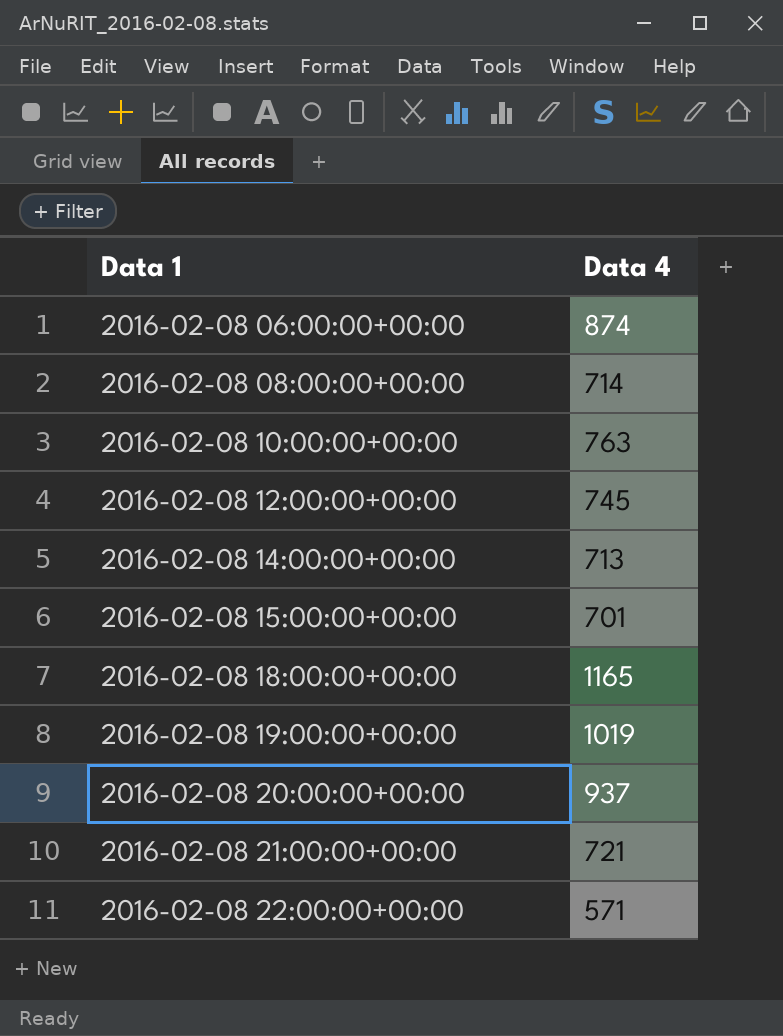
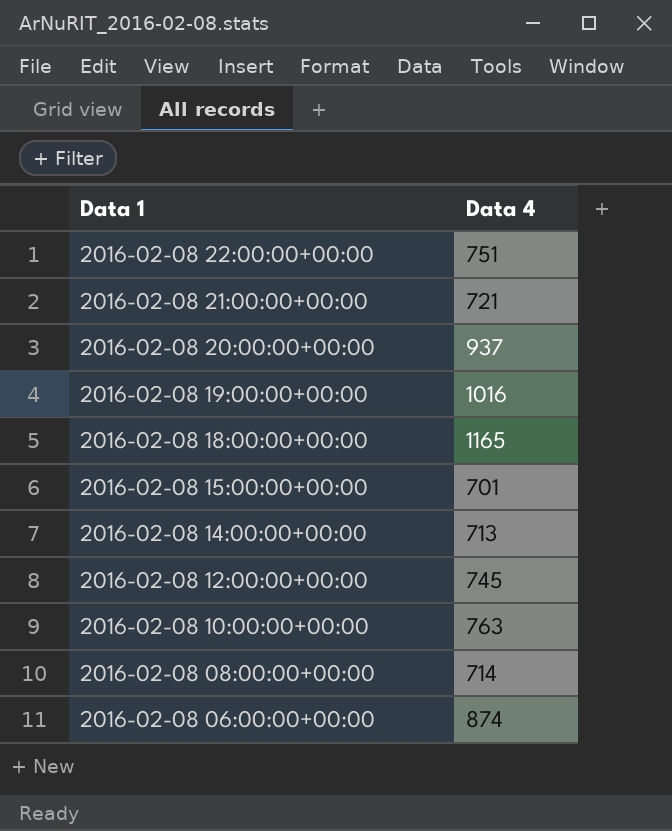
row order: Data 1 ascending -> Data 1 descending
2016-02-08 22:00:00+00:00 | Data 4: 571 -> 751
2016-02-08 19:00:00+00:00 | Data 4: 1019 -> 1016

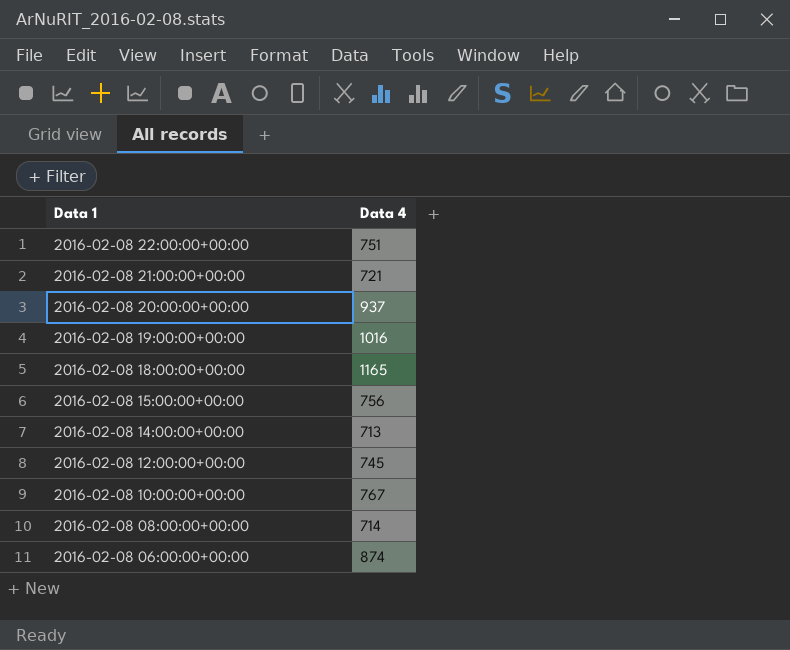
2016-02-08 15:00:00+00:00 | Data 4: 701 -> 756
2016-02-08 10:00:00+00:00 | Data 4: 763 -> 767

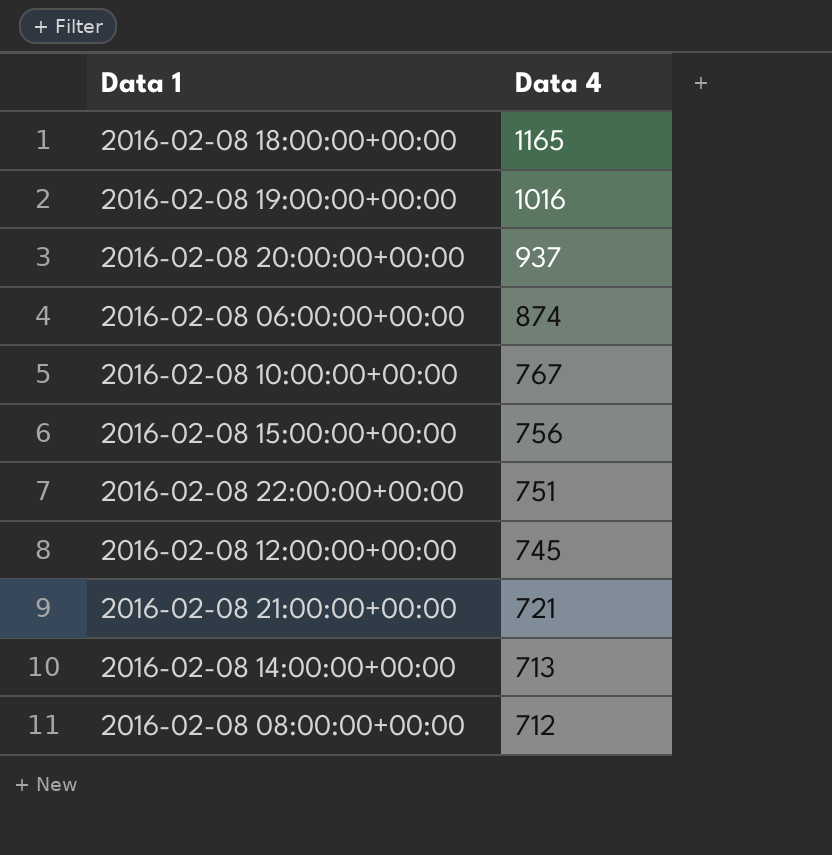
row order: Data 1 descending -> Data 4 descending
2016-02-08 08:00:00+00:00 | Data 4: 714 -> 712

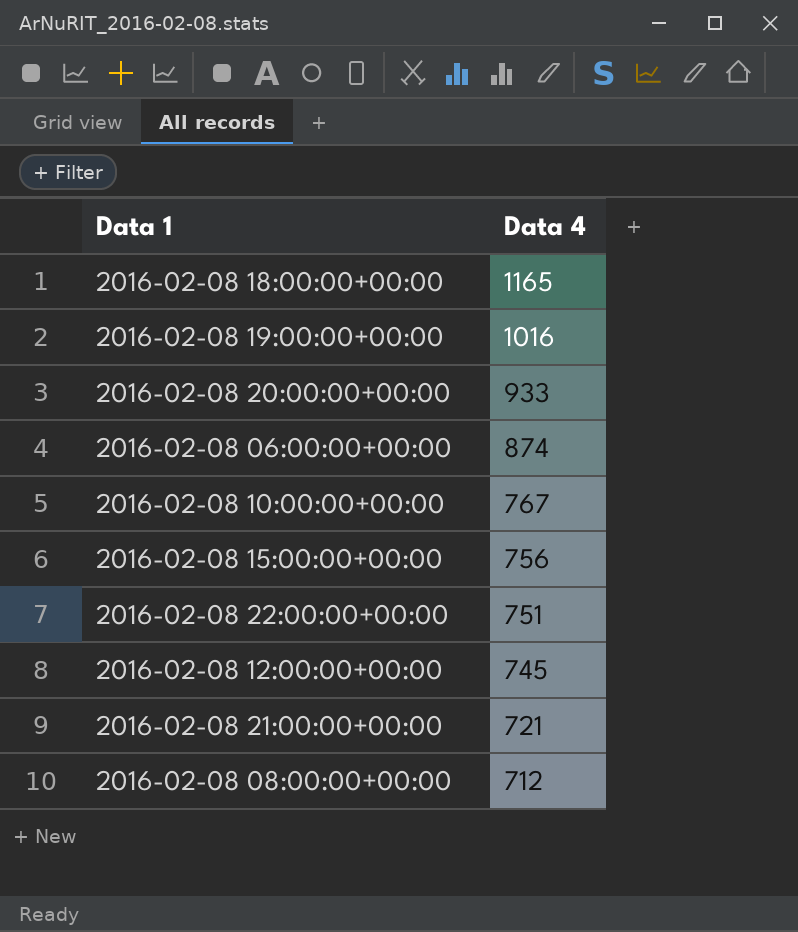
row 2016-02-08 14:00:00+00:00: 713 -> none
2016-02-08 20:00:00+00:00 | Data 4: 937 -> 933

